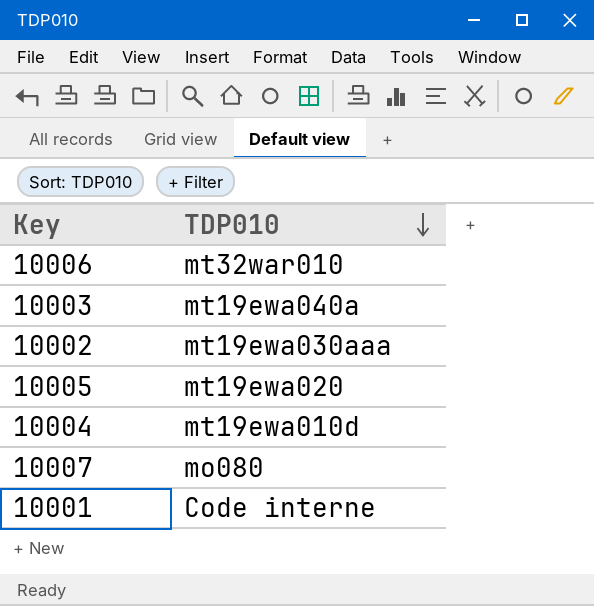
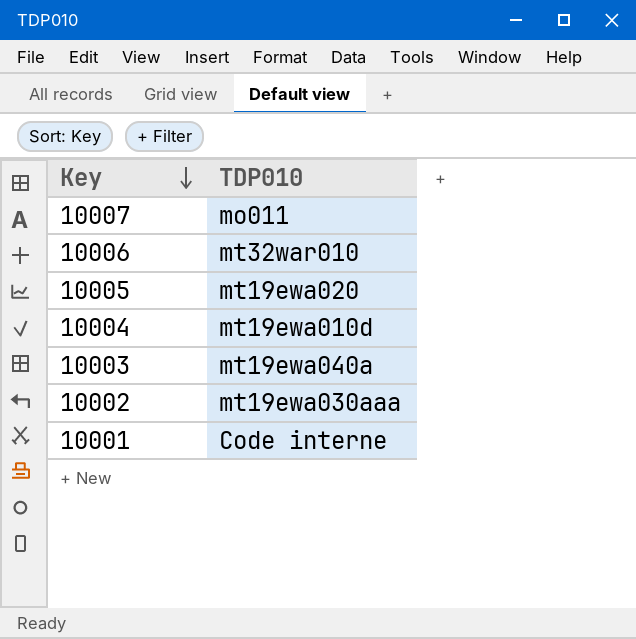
row order: TDP010 descending -> Key descending
10007 | TDP010: mo080 -> mo011

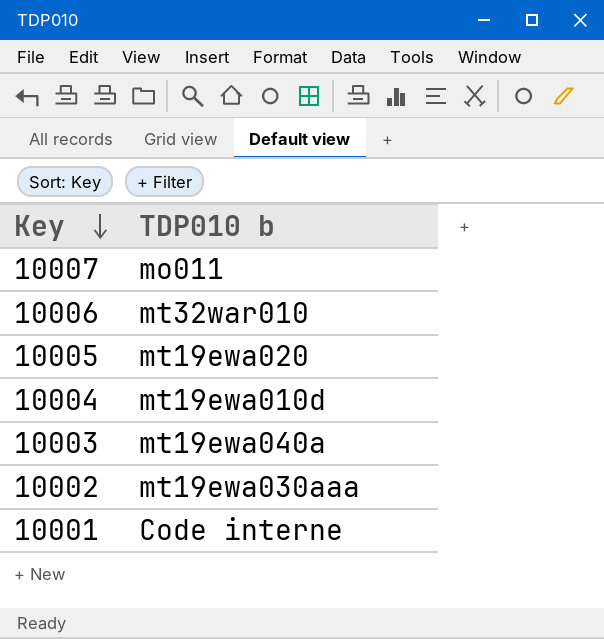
column name: TDP010 -> TDP010 b

